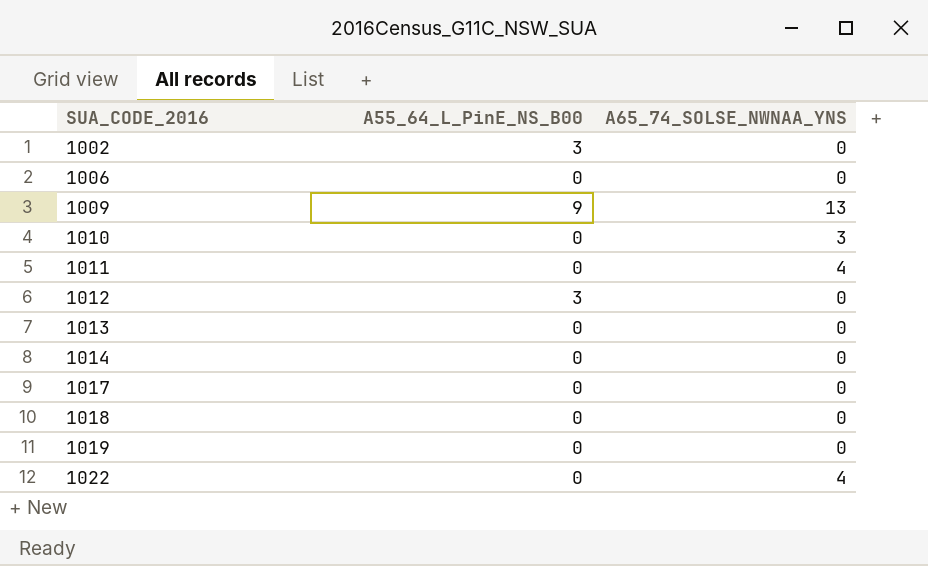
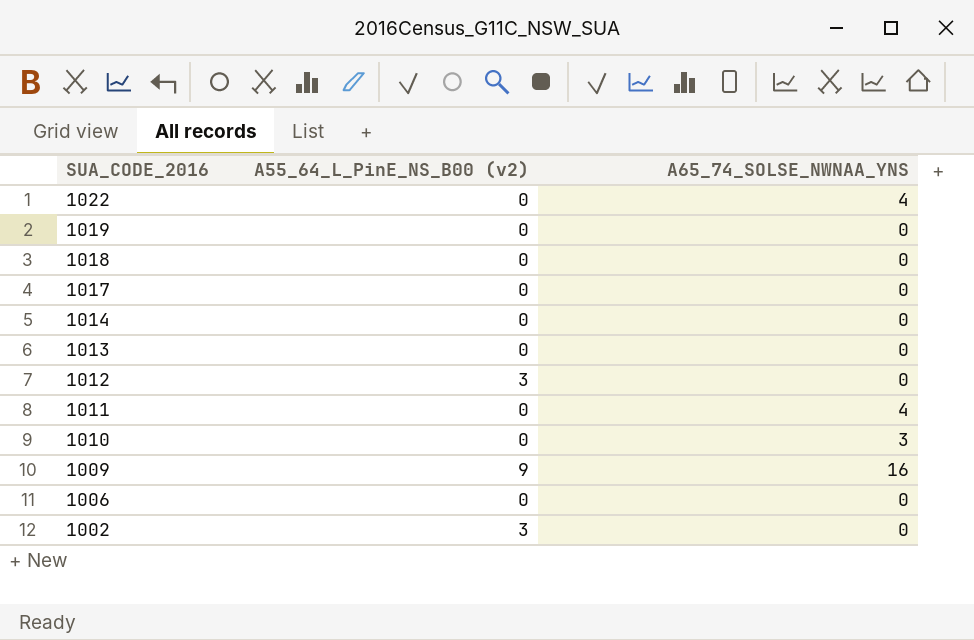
row order: SUA_CODE_2016 ascending -> SUA_CODE_2016 descending
column name: A55_64_L_PinE_NS_B00 -> A55_64_L_PinE_NS_B00 (v2)
1009 | A65_74_SOLSE_NWNAA_YNS: 13 -> 16

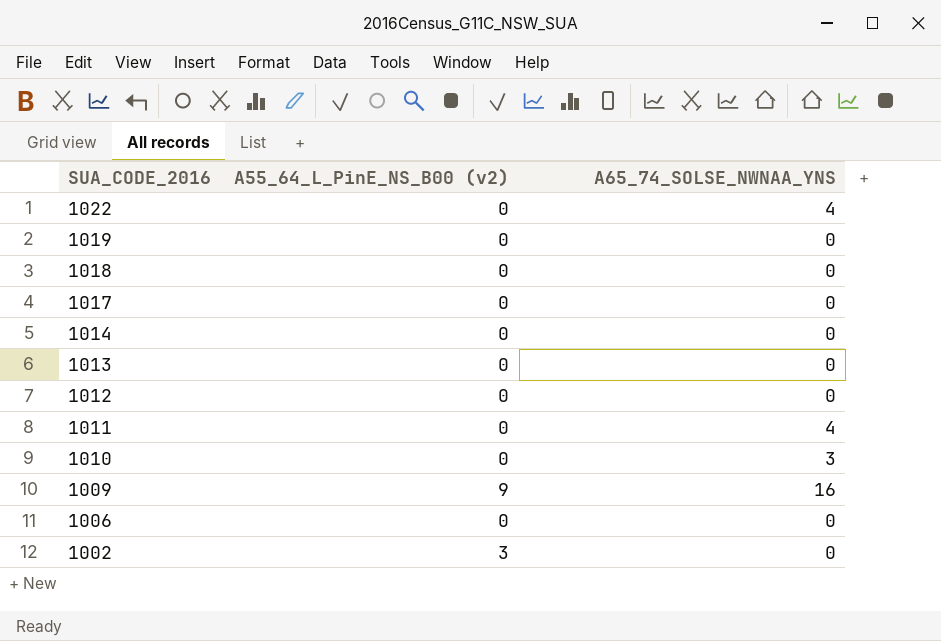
1012 | A55_64_L_PinE_NS_B00 (v2): 3 -> 0

